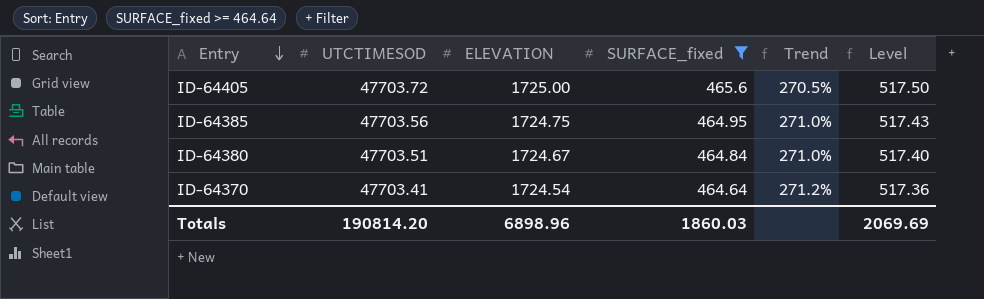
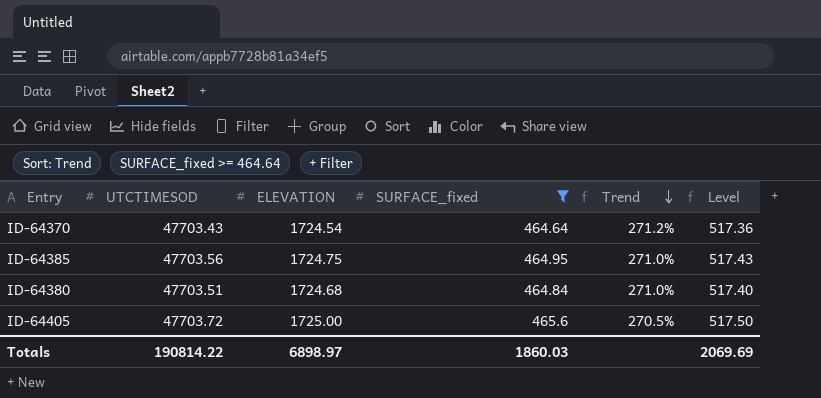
row order: Entry descending -> Trend descending
ID-64370 | UTCTIMESOD: 47703.41 -> 47703.43
ID-64380 | ELEVATION: 1724.67 -> 1724.68
Totals | UTCTIMESOD: 190814.20 -> 190814.22
Totals | ELEVATION: 6898.96 -> 6898.97

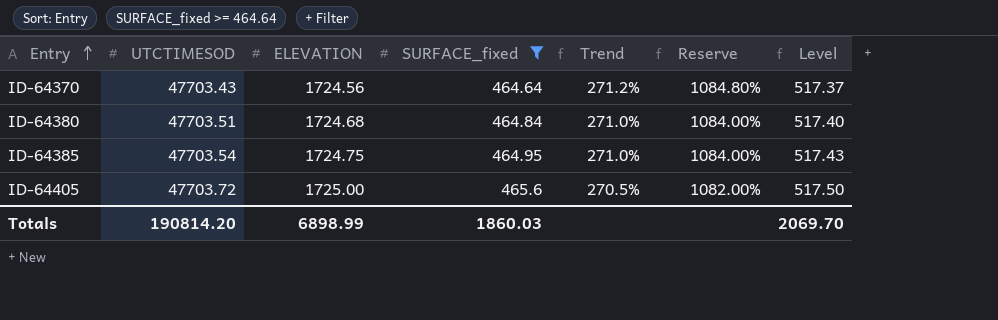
row order: Trend descending -> Entry ascending
column Reserve | formula: none -> [Trend] * 4
ID-64370 | ELEVATION: 1724.54 -> 1724.56
ID-64370 | Level: 517.36 -> 517.37
ID-64385 | UTCTIMESOD: 47703.56 -> 47703.54
Totals | UTCTIMESOD: 190814.22 -> 190814.20
Totals | ELEVATION: 6898.97 -> 6898.99
Totals | Level: 2069.69 -> 2069.70

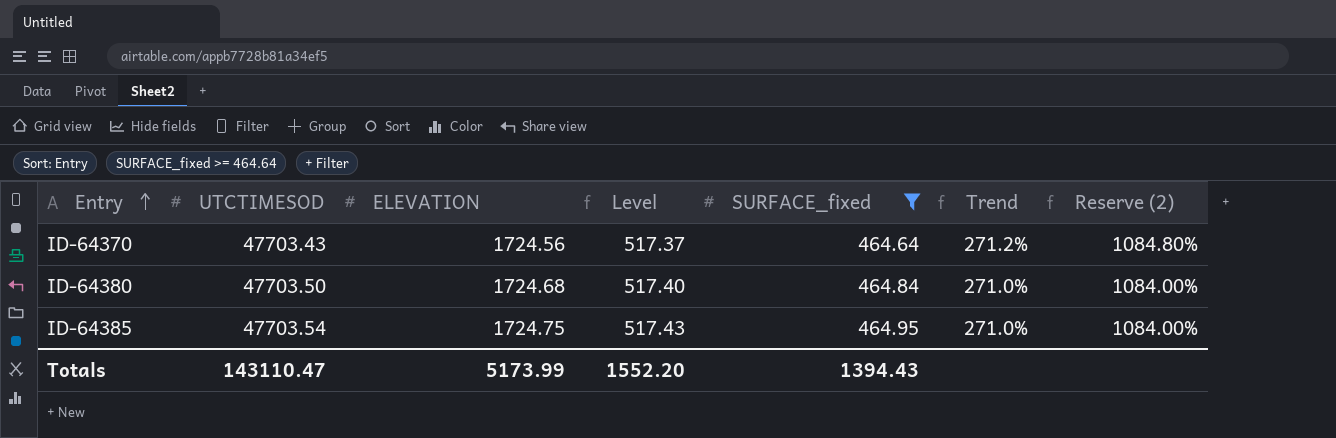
column Level | position: 7 -> 4
column name: Reserve -> Reserve (2)
row ID-64405: 47703.72 | 1725.00 | 465.6 | 270.5% | 1082.00% | 517.50 -> none
ID-64380 | UTCTIMESOD: 47703.51 -> 47703.50
Totals | UTCTIMESOD: 190814.20 -> 143110.47
Totals | ELEVATION: 6898.99 -> 5173.99
Totals | Level: 2069.70 -> 1552.20
Totals | SURFACE_fixed: 1860.03 -> 1394.43

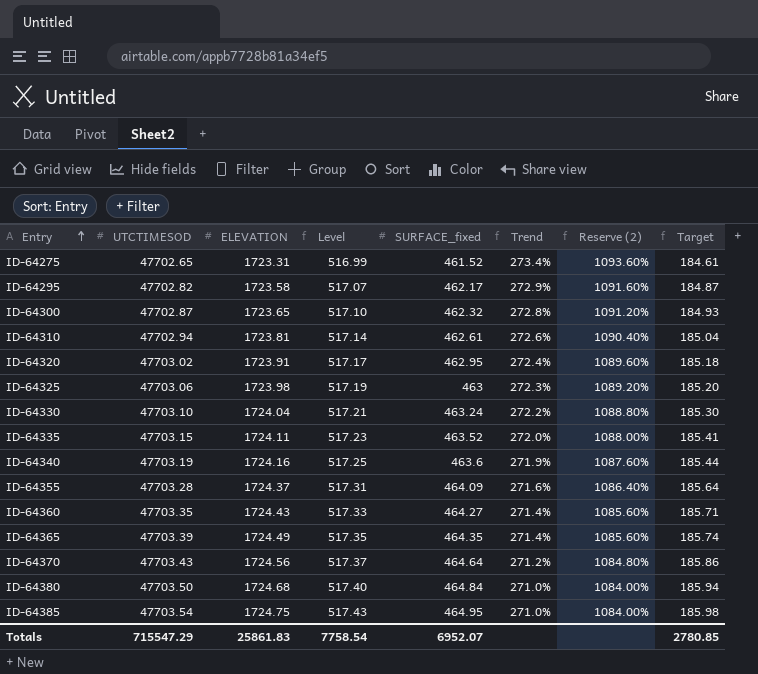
filter: SURFACE_fixed >= 464.64 -> none
column Target | formula: none -> [SURFACE_fixed] * 0.4
Totals | UTCTIMESOD: 143110.47 -> 715547.29
Totals | ELEVATION: 5173.99 -> 25861.83
Totals | Level: 1552.20 -> 7758.54
Totals | SURFACE_fixed: 1394.43 -> 6952.07

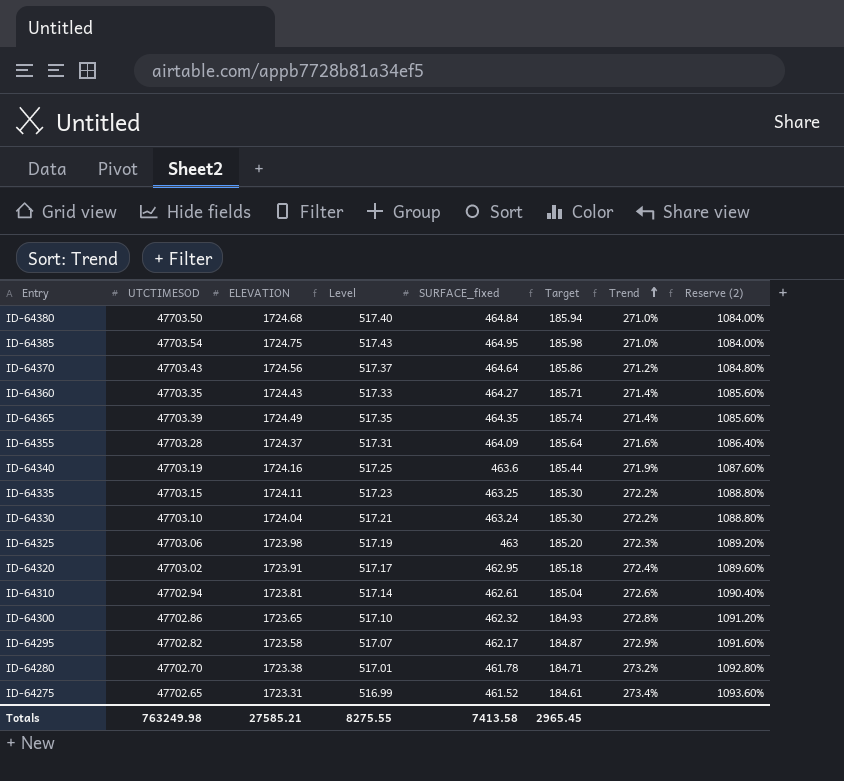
row order: Entry ascending -> Trend ascending
column Target | position: 8 -> 6
ID-64335 | SURFACE_fixed: 463.52 -> 463.25
ID-64335 | Target: 185.41 -> 185.30
ID-64335 | Trend: 272.0% -> 272.2%
ID-64335 | Reserve (2): 1088.00% -> 1088.80%
ID-64300 | UTCTIMESOD: 47702.87 -> 47702.86
row ID-64280: none -> 47702.70 | 1723.38 | 517.01 | 461.78 | 184.71 | 273.2% | 1092.80%
Totals | UTCTIMESOD: 715547.29 -> 763249.98
Totals | ELEVATION: 25861.83 -> 27585.21
Totals | Level: 7758.54 -> 8275.55
Totals | SURFACE_fixed: 6952.07 -> 7413.58
Totals | Target: 2780.85 -> 2965.45

